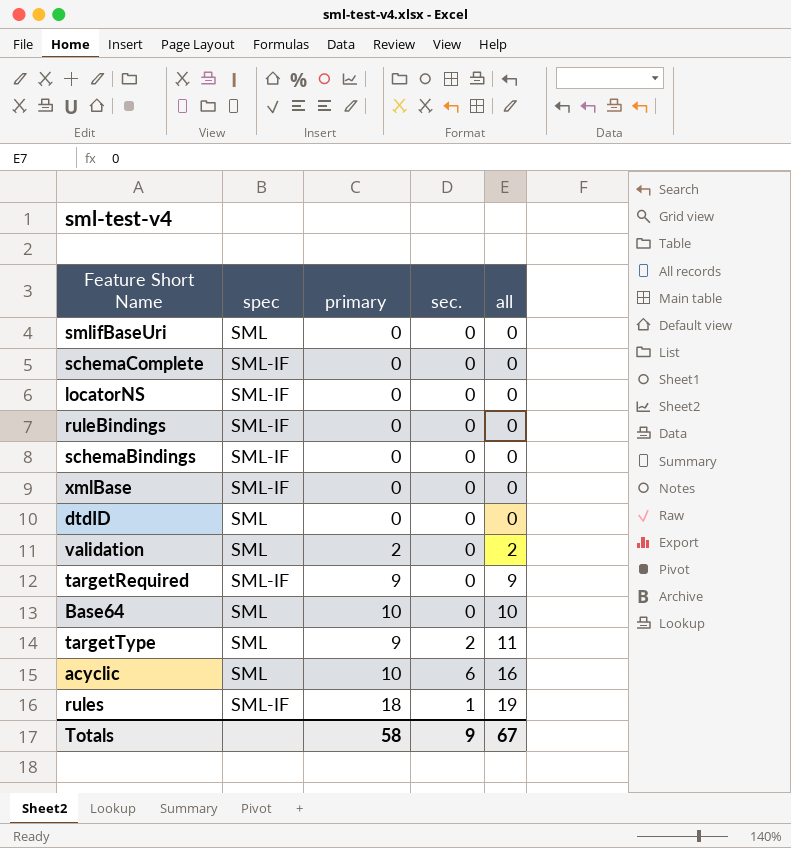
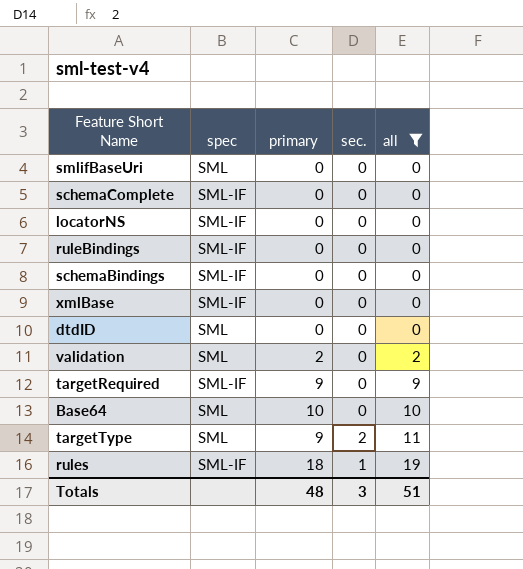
filter: none -> all != 16
Totals | primary: 58 -> 48
Totals | sec.: 9 -> 3
Totals | all: 67 -> 51

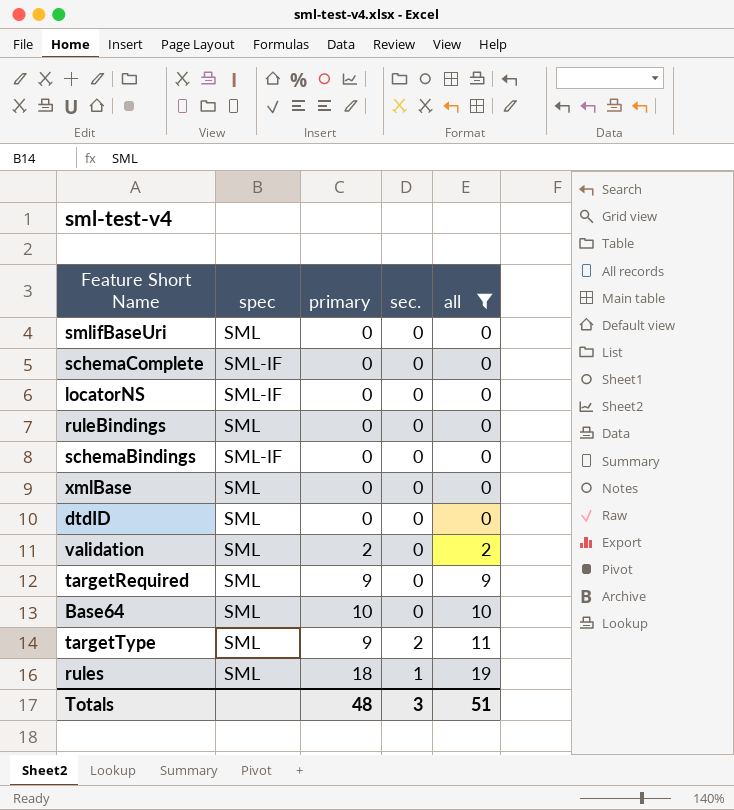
ruleBindings | spec: SML-IF -> SML
xmlBase | spec: SML-IF -> SML
targetRequired | spec: SML-IF -> SML
rules | spec: SML-IF -> SML

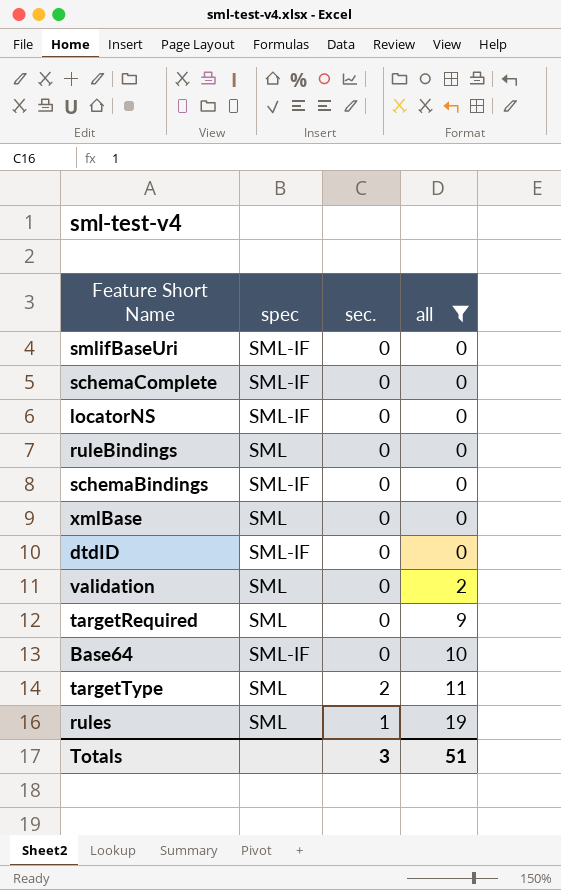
column primary | position: 3 -> none
smlifBaseUri | spec: SML -> SML-IF
dtdID | spec: SML -> SML-IF
Base64 | spec: SML -> SML-IF

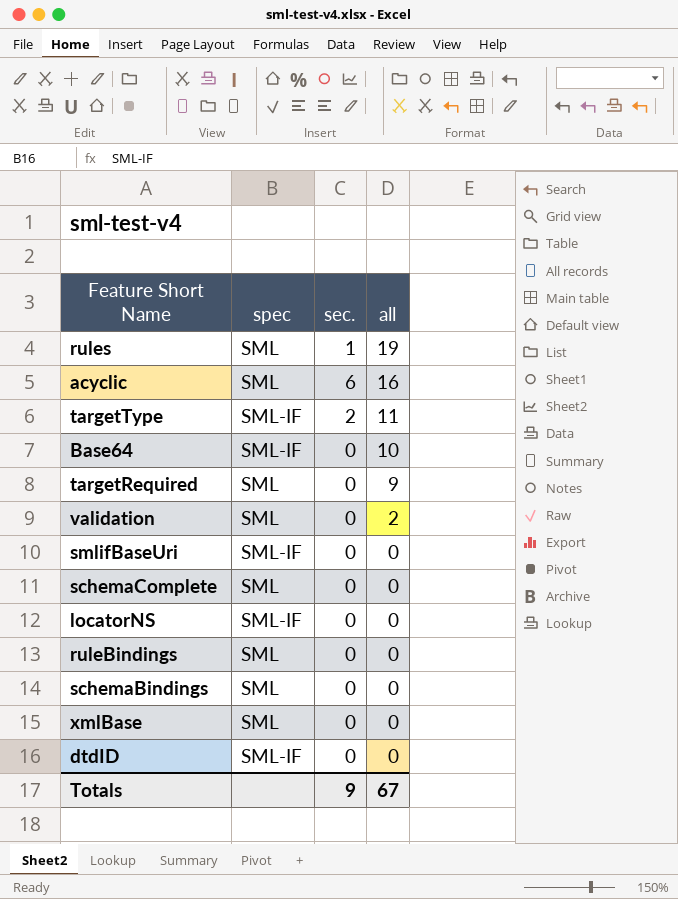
filter: all != 16 -> none
row order: all ascending -> all descending
targetType | spec: SML -> SML-IF
schemaComplete | spec: SML-IF -> SML
schemaBindings | spec: SML-IF -> SML
Totals | sec.: 3 -> 9
Totals | all: 51 -> 67

